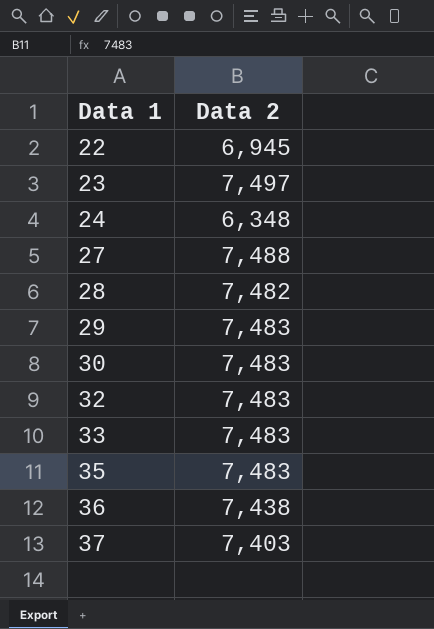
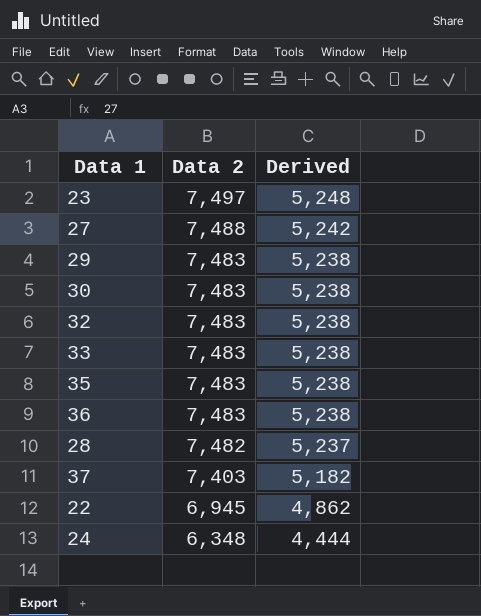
row order: Data 1 ascending -> Data 2 descending
column Derived | formula: none -> [Data 2] * 0.7
36 | Data 2: 7,438 -> 7,483

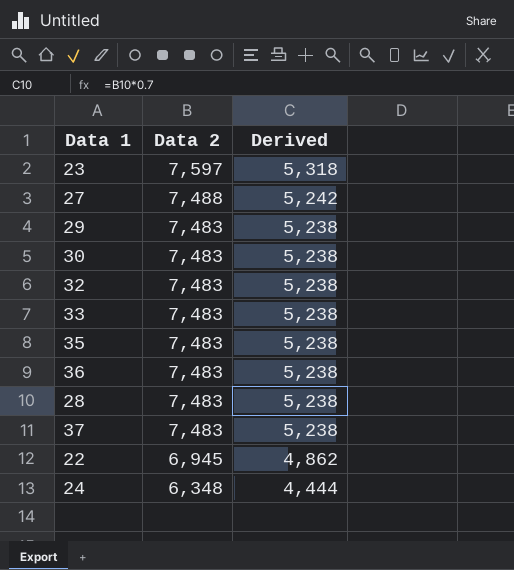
23 | Data 2: 7,497 -> 7,597
23 | Derived: 5,248 -> 5,318
28 | Data 2: 7,482 -> 7,483
28 | Derived: 5,237 -> 5,238
37 | Data 2: 7,403 -> 7,483
37 | Derived: 5,182 -> 5,238

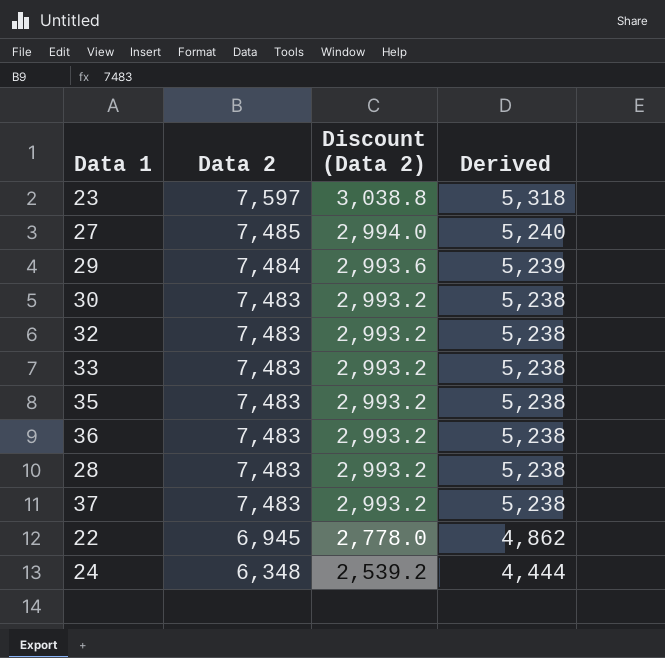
column Discount (Data 2) | formula: none -> [Data 2] * 0.4
27 | Data 2: 7,488 -> 7,485
27 | Derived: 5,242 -> 5,240
29 | Data 2: 7,483 -> 7,484
29 | Derived: 5,238 -> 5,239

